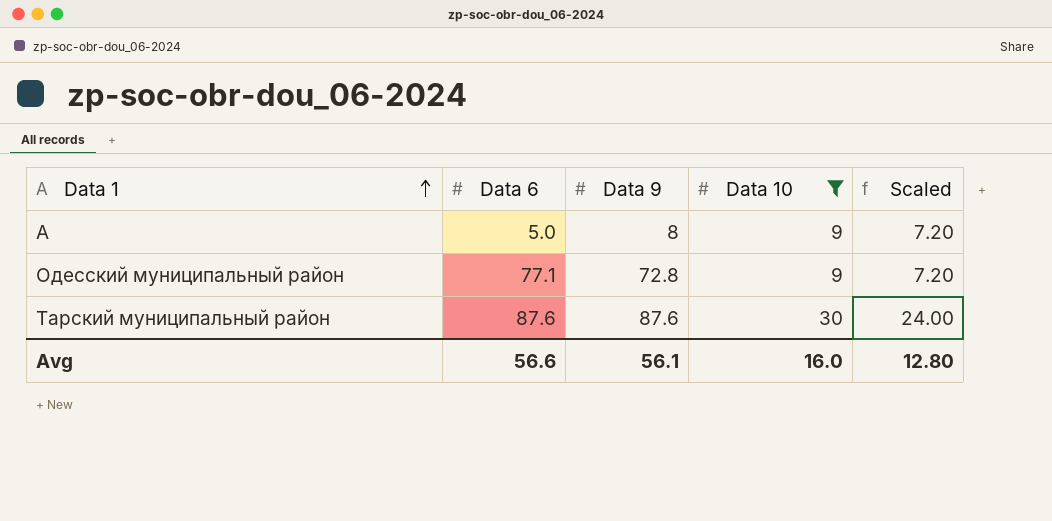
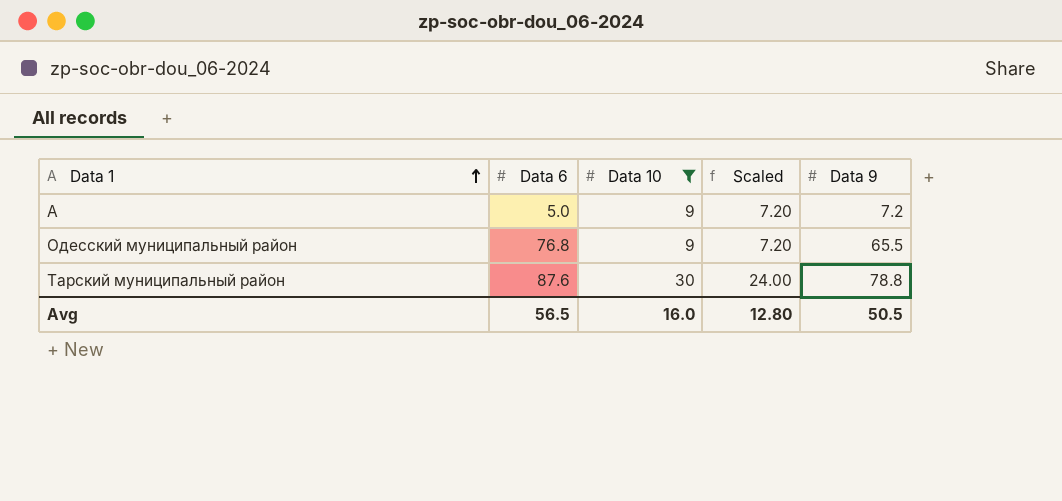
column Data 9 | position: 3 -> 5
А | Data 9: 8 -> 7.2
Одесский муниципальный район | Data 6: 77.1 -> 76.8
Одесский муниципальный район | Data 9: 72.8 -> 65.5
Тарский муниципальный район | Data 9: 87.6 -> 78.8
Avg | Data 6: 56.6 -> 56.5
Avg | Data 9: 56.1 -> 50.5

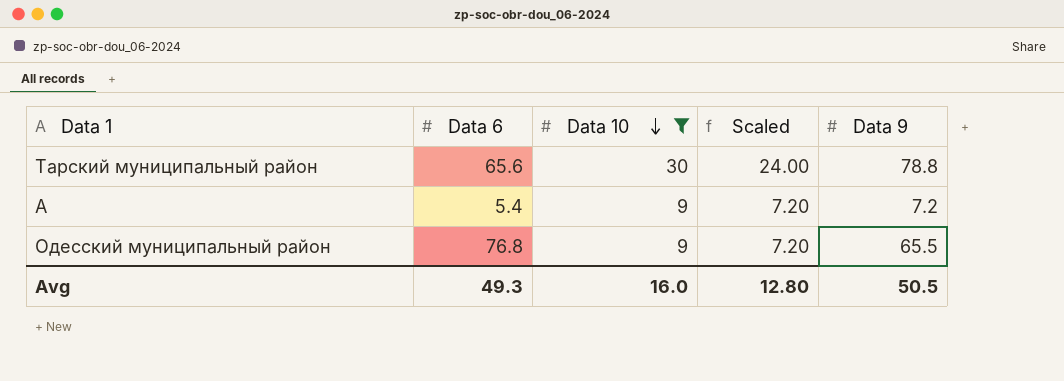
row order: Data 1 ascending -> Data 10 descending
Тарский муниципальный район | Data 6: 87.6 -> 65.6
А | Data 6: 5.0 -> 5.4
Avg | Data 6: 56.5 -> 49.3

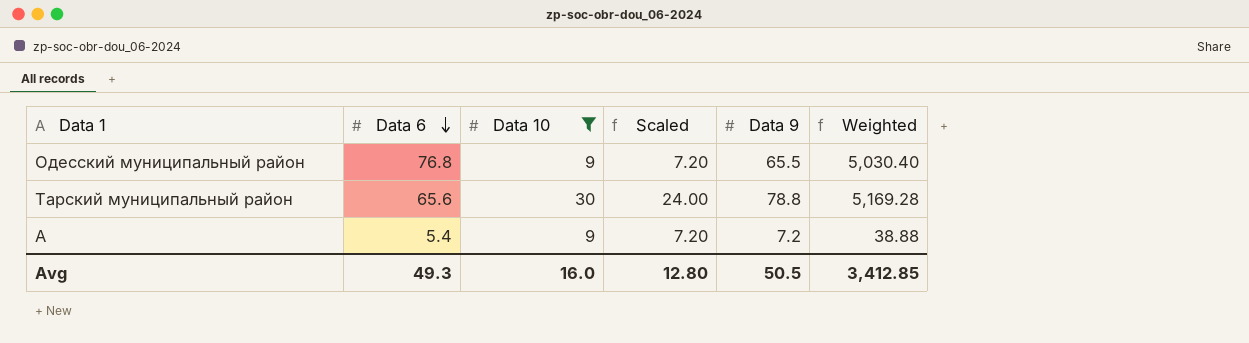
row order: Data 10 descending -> Data 6 descending
column Weighted | formula: none -> [Data 6] * [Data 9]

